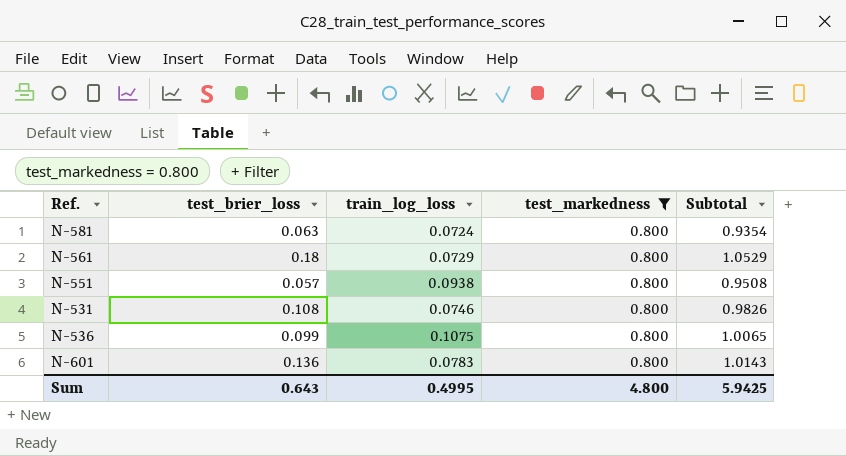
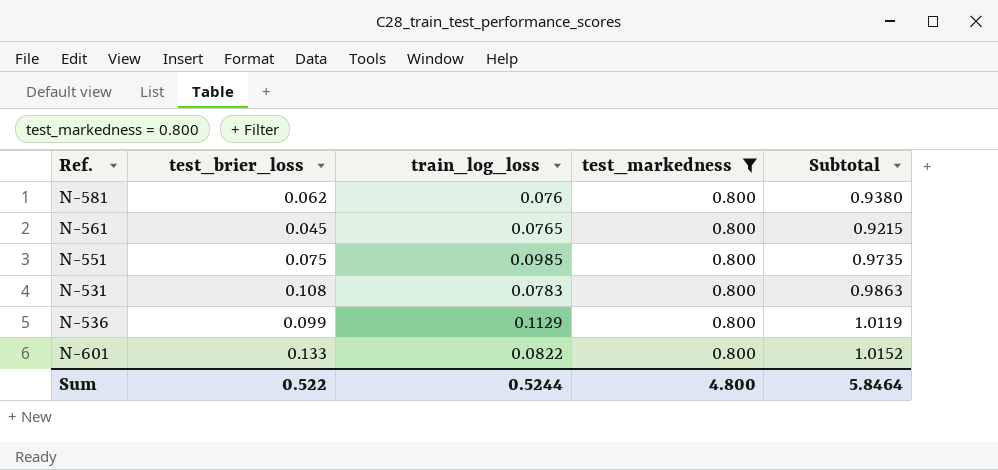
N-581 | test_brier_loss: 0.063 -> 0.062
N-581 | train_log_loss: 0.0724 -> 0.076
N-581 | Subtotal: 0.9354 -> 0.9380
N-561 | test_brier_loss: 0.18 -> 0.045
N-561 | train_log_loss: 0.0729 -> 0.0765
N-561 | Subtotal: 1.0529 -> 0.9215
N-551 | test_brier_loss: 0.057 -> 0.075
N-551 | train_log_loss: 0.0938 -> 0.0985
N-551 | Subtotal: 0.9508 -> 0.9735
N-531 | train_log_loss: 0.0746 -> 0.0783
N-531 | Subtotal: 0.9826 -> 0.9863
N-536 | train_log_loss: 0.1075 -> 0.1129
N-536 | Subtotal: 1.0065 -> 1.0119
N-601 | test_brier_loss: 0.136 -> 0.133
N-601 | train_log_loss: 0.0783 -> 0.0822
N-601 | Subtotal: 1.0143 -> 1.0152
Sum | test_brier_loss: 0.643 -> 0.522
Sum | train_log_loss: 0.4995 -> 0.5244
Sum | Subtotal: 5.9425 -> 5.8464

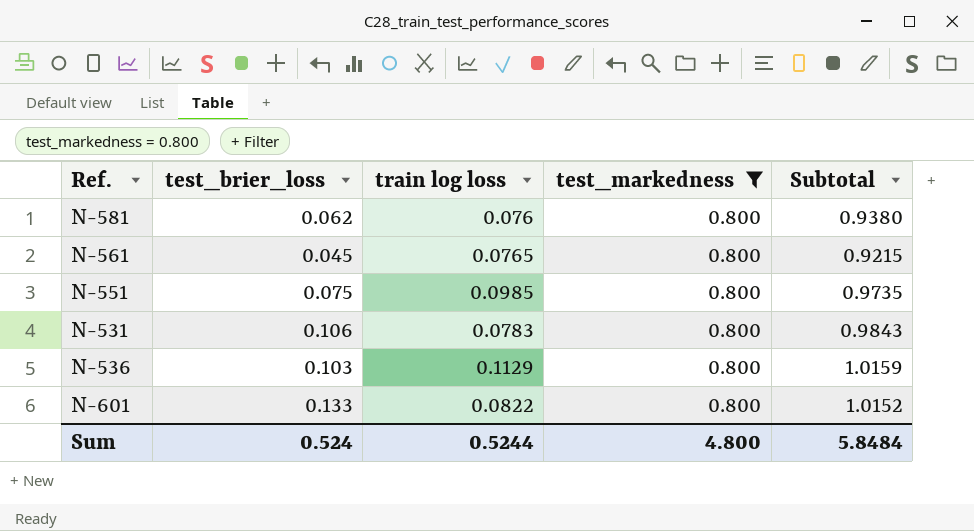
column name: train_log_loss -> train log loss
N-531 | test_brier_loss: 0.108 -> 0.106
N-531 | Subtotal: 0.9863 -> 0.9843
N-536 | test_brier_loss: 0.099 -> 0.103
N-536 | Subtotal: 1.0119 -> 1.0159
Sum | test_brier_loss: 0.522 -> 0.524
Sum | Subtotal: 5.8464 -> 5.8484

